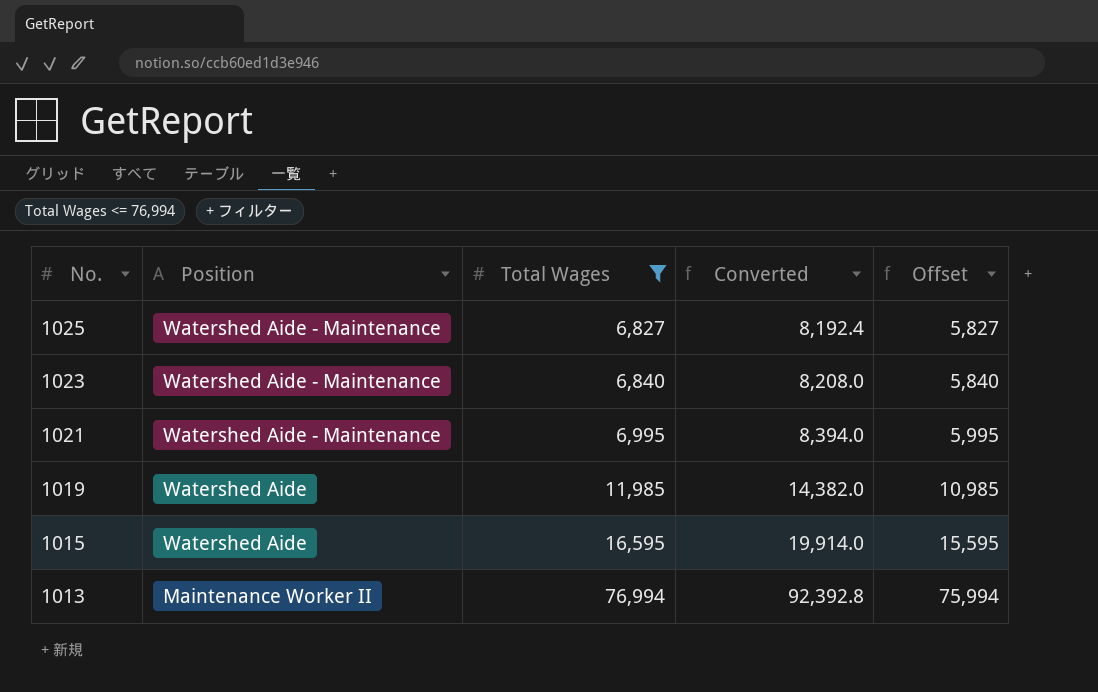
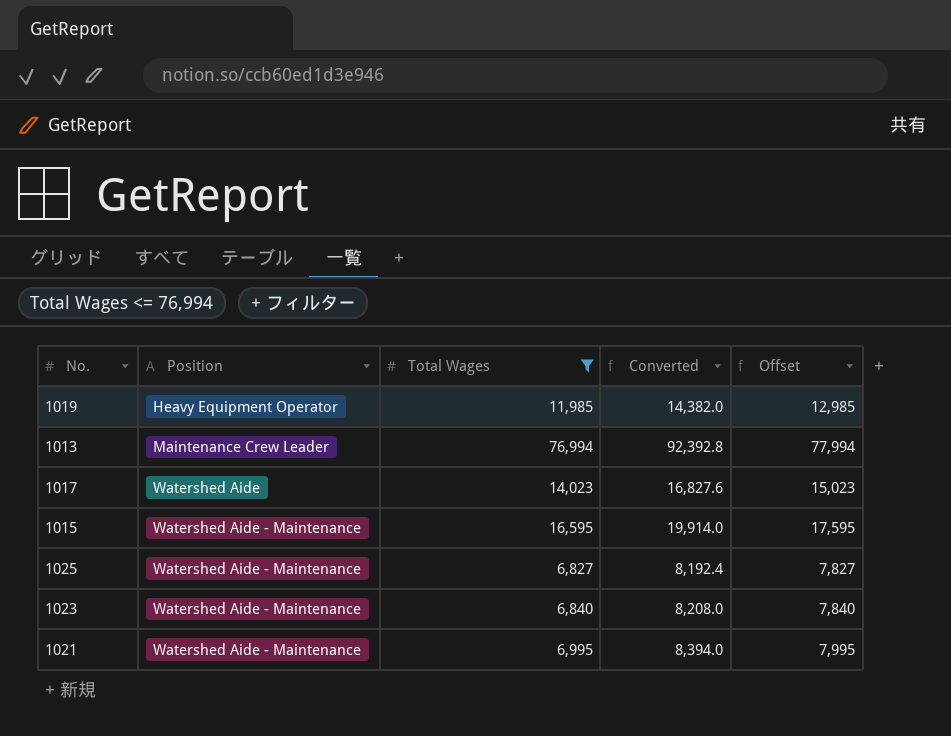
row order: No. descending -> Position ascending
column Offset | formula: [Total Wages] - 1000 -> [Total Wages] + 1000
1019 | Position: Watershed Aide -> Heavy Equipment Operator
1013 | Position: Maintenance Worker II -> Maintenance Crew Leader
row 1017: none -> Watershed Aide | 14,023 | 16,827.6 | 15,023
1015 | Position: Watershed Aide -> Watershed Aide - Maintenance

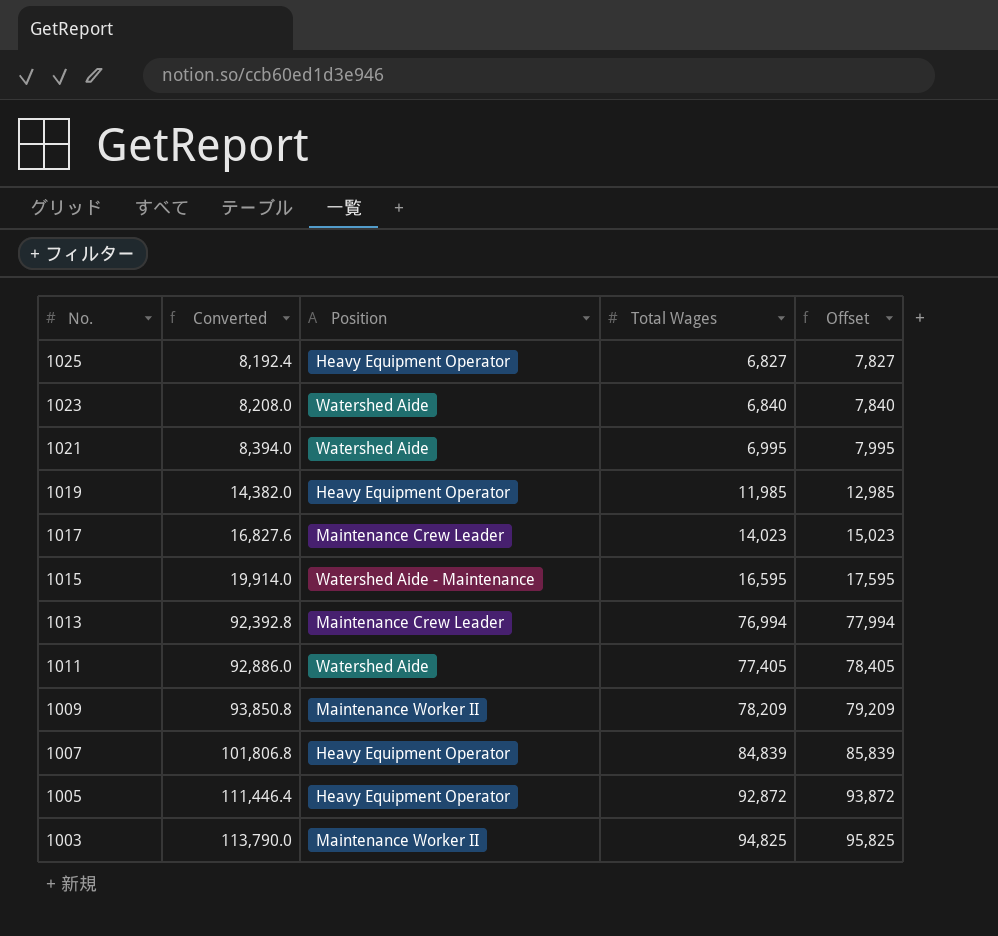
filter: Total Wages <= 76,994 -> none
row order: Position ascending -> No. descending
column Converted | position: 4 -> 2
1025 | Position: Watershed Aide - Maintenance -> Heavy Equipment Operator
1023 | Position: Watershed Aide - Maintenance -> Watershed Aide
1021 | Position: Watershed Aide - Maintenance -> Watershed Aide
1017 | Position: Watershed Aide -> Maintenance Crew Leader

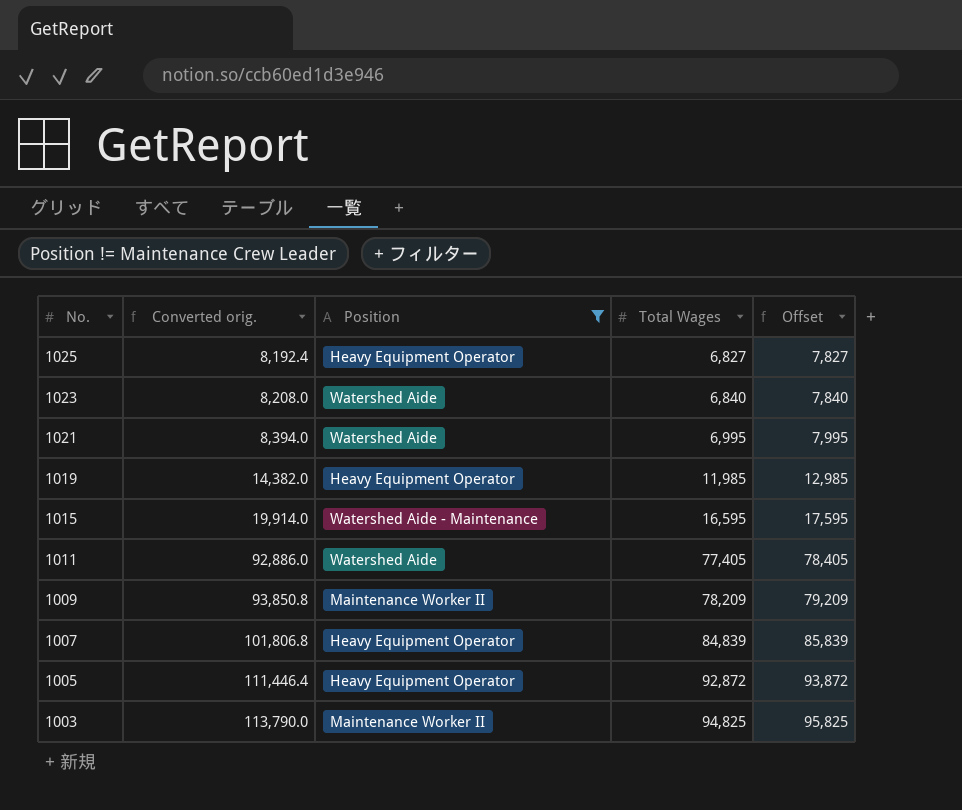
filter: none -> Position != Maintenance Crew Leader
column name: Converted -> Converted orig.

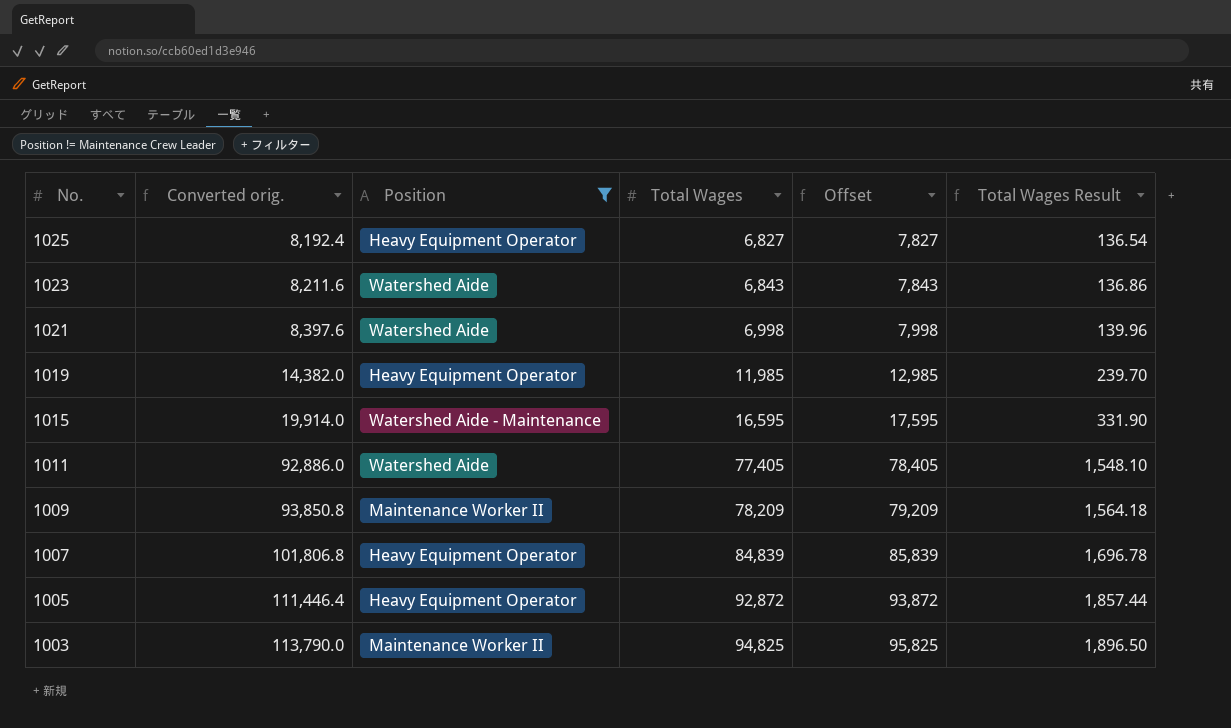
column Total Wages Result | formula: none -> [Total Wages] * 0.02
1023 | Converted orig.: 8,208.0 -> 8,211.6
1023 | Total Wages: 6,840 -> 6,843
1023 | Offset: 7,840 -> 7,843
1021 | Converted orig.: 8,394.0 -> 8,397.6
1021 | Total Wages: 6,995 -> 6,998
1021 | Offset: 7,995 -> 7,998

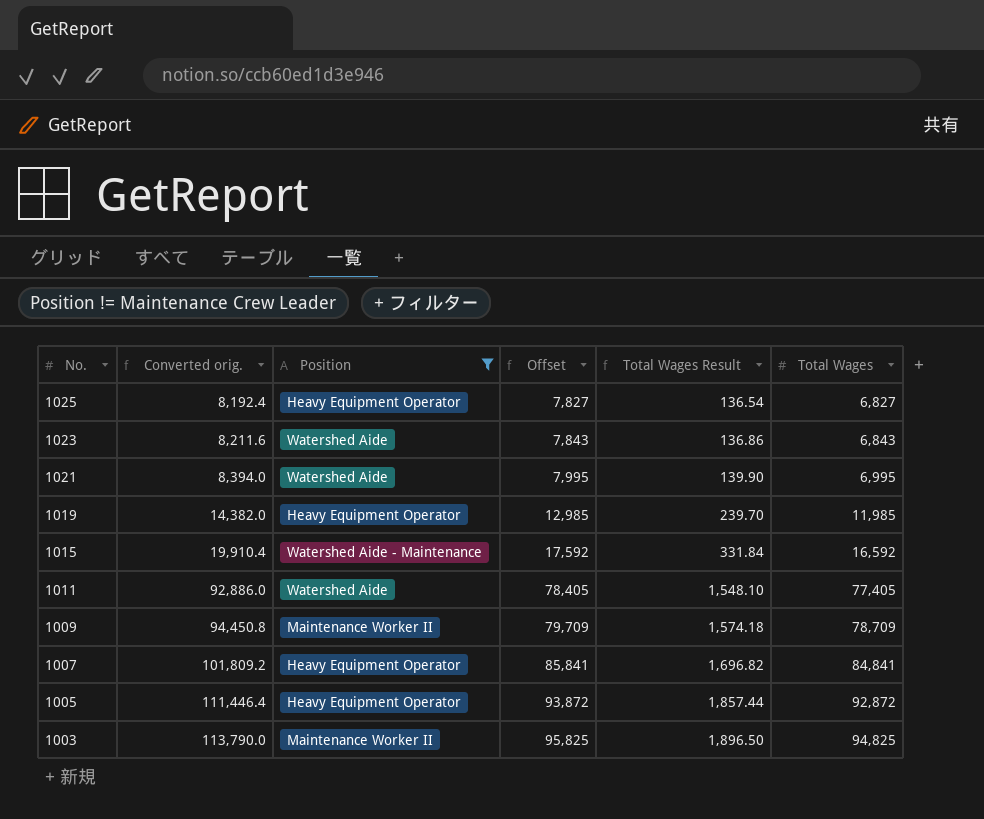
column Total Wages | position: 4 -> 6
1021 | Converted orig.: 8,397.6 -> 8,394.0
1021 | Offset: 7,998 -> 7,995
1021 | Total Wages Result: 139.96 -> 139.90
1021 | Total Wages: 6,998 -> 6,995
1015 | Converted orig.: 19,914.0 -> 19,910.4
1015 | Offset: 17,595 -> 17,592
1015 | Total Wages Result: 331.90 -> 331.84
1015 | Total Wages: 16,595 -> 16,592
1009 | Converted orig.: 93,850.8 -> 94,450.8
1009 | Offset: 79,209 -> 79,709
1009 | Total Wages Result: 1,564.18 -> 1,574.18
1009 | Total Wages: 78,209 -> 78,709
1007 | Converted orig.: 101,806.8 -> 101,809.2
1007 | Offset: 85,839 -> 85,841
1007 | Total Wages Result: 1,696.78 -> 1,696.82
1007 | Total Wages: 84,839 -> 84,841

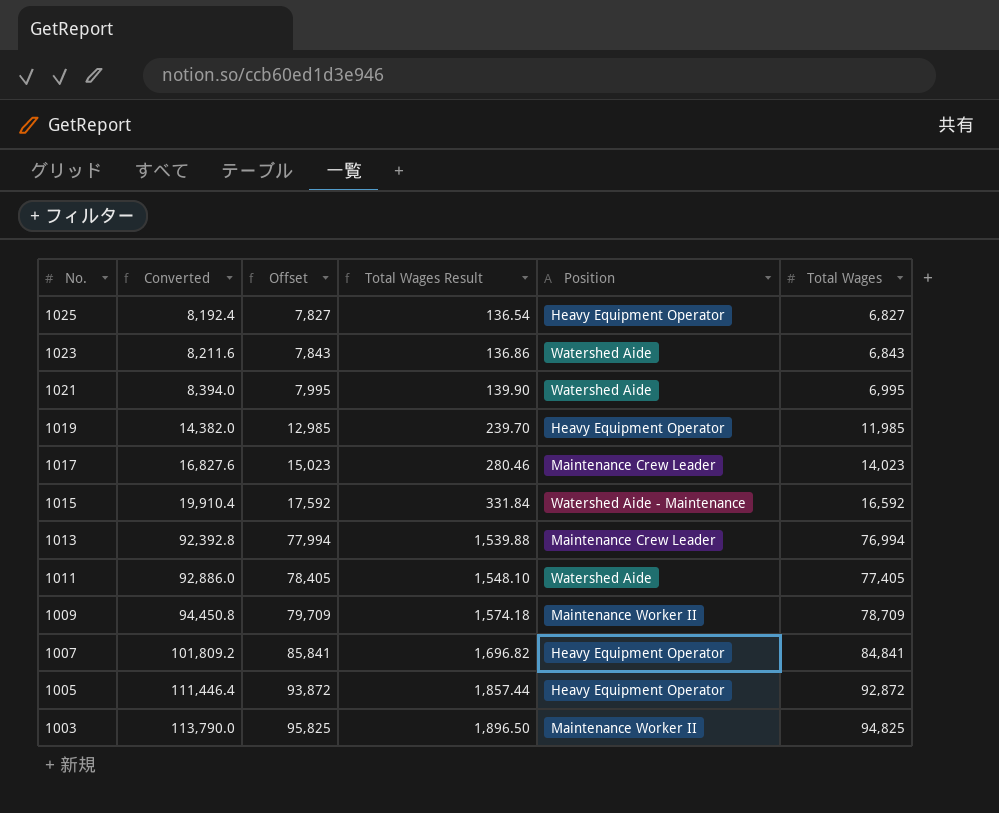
filter: Position != Maintenance Crew Leader -> none
column name: Converted orig. -> Converted
column Position | position: 3 -> 5

